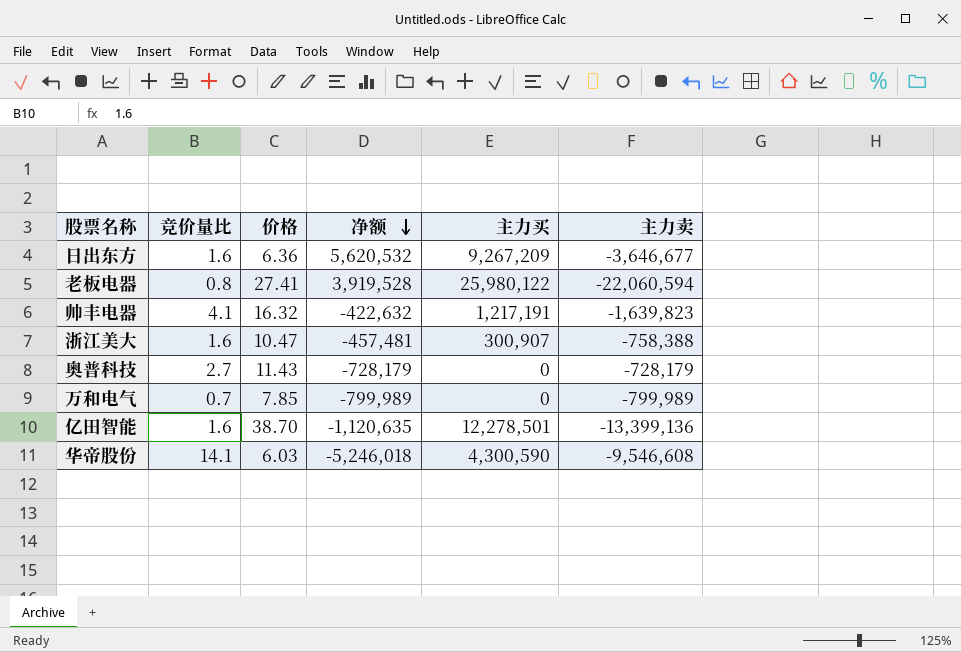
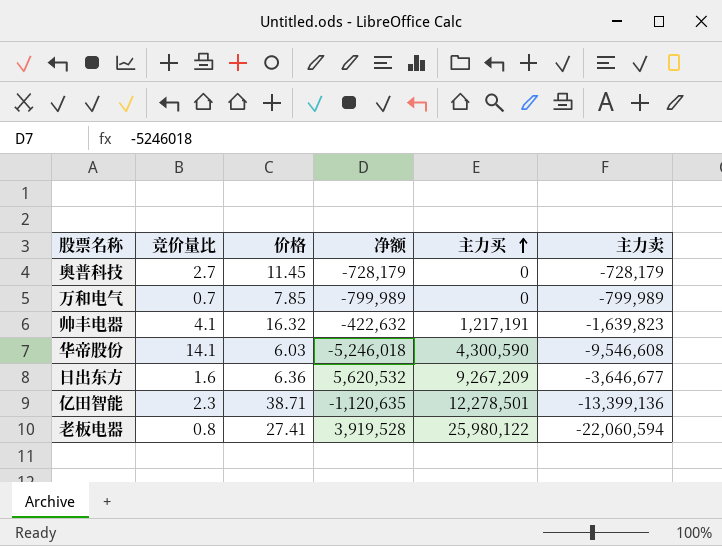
row order: 净额 descending -> 主力买 ascending
row 浙江美大: 1.6 | 10.47 | -457,481 | 300,907 | -758,388 -> none
奥普科技 | 价格: 11.43 -> 11.45
亿田智能 | 竞价量比: 1.6 -> 2.3
亿田智能 | 价格: 38.70 -> 38.71

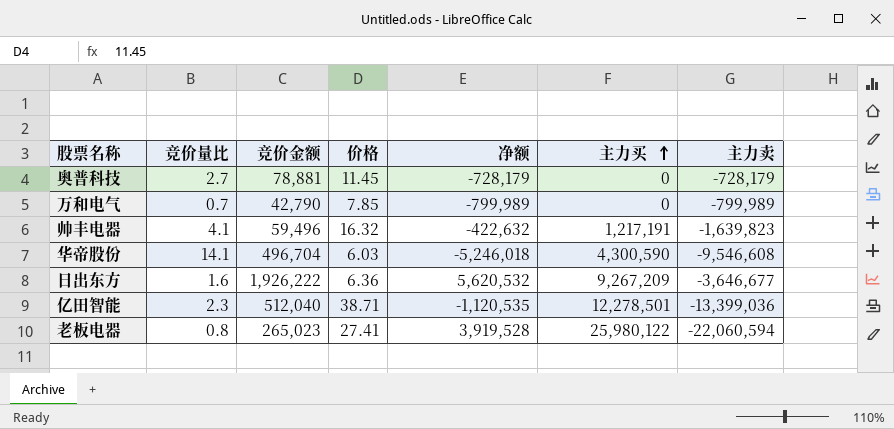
column 竞价金额 | position: none -> 3
亿田智能 | 净额: -1,120,635 -> -1,120,535
亿田智能 | 主力卖: -13,399,136 -> -13,399,036

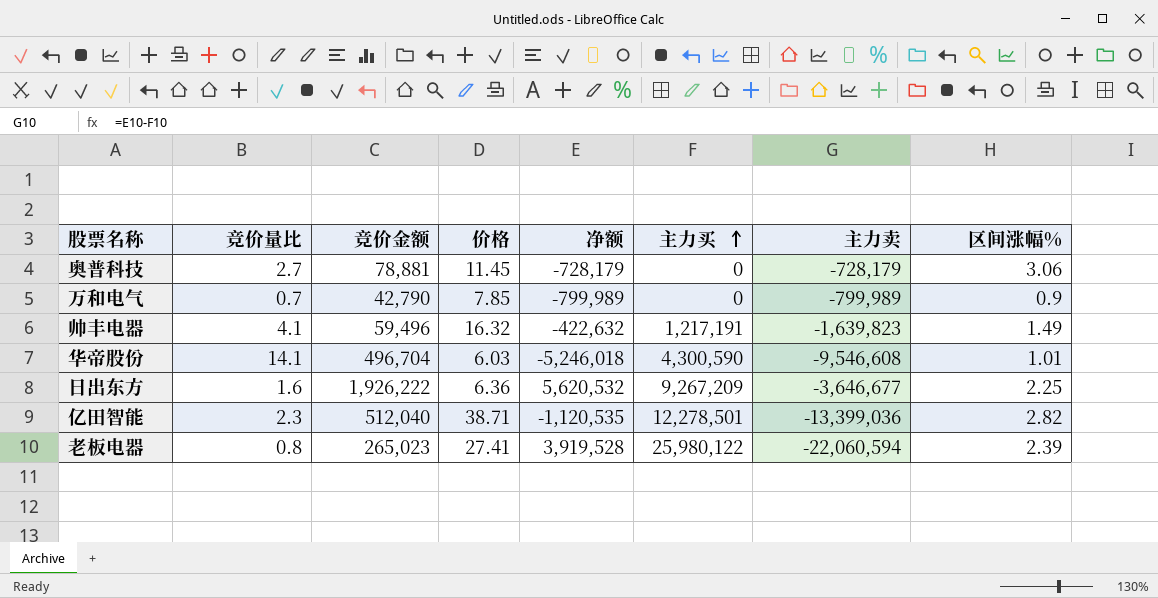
column 区间涨幅% | position: none -> 8

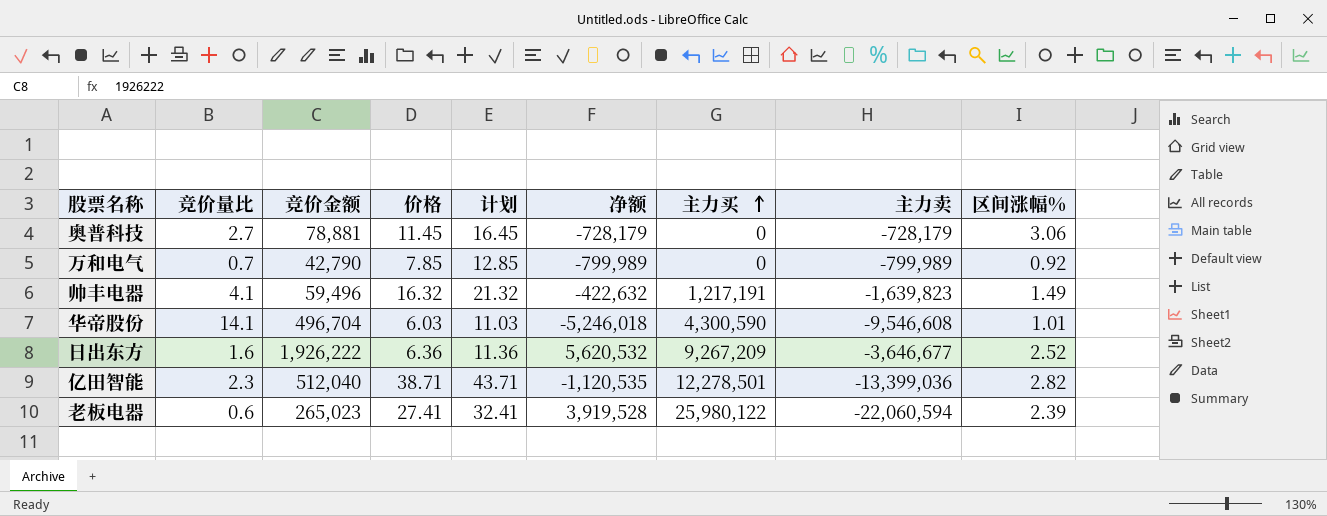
column 计划 | formula: none -> [价格] + 5
万和电气 | 区间涨幅%: 0.9 -> 0.92
日出东方 | 区间涨幅%: 2.25 -> 2.52
老板电器 | 竞价量比: 0.8 -> 0.6

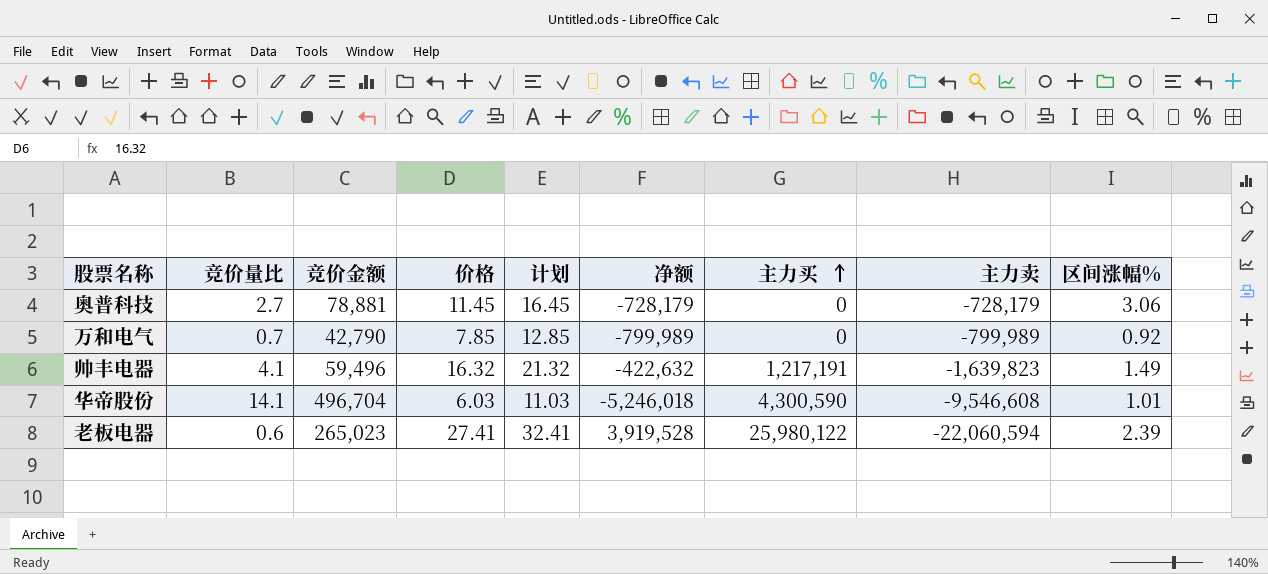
row 日出东方: 1.6 | 1,926,222 | 6.36 | 11.36 | 5,620,532 | 9,267,209 | -3,646,677 | 2.52 -> none
row 亿田智能: 2.3 | 512,040 | 38.71 | 43.71 | -1,120,535 | 12,278,501 | -13,399,036 | 2.82 -> none

